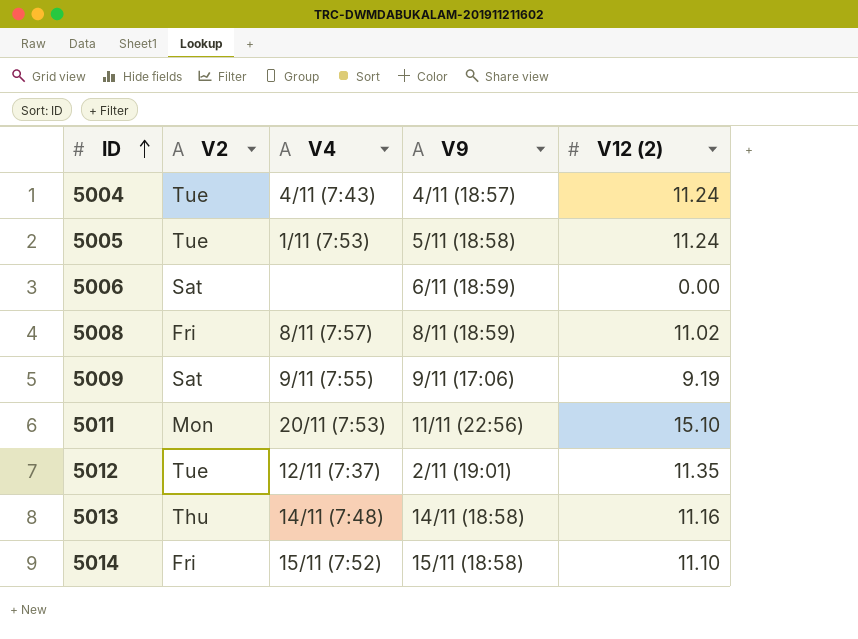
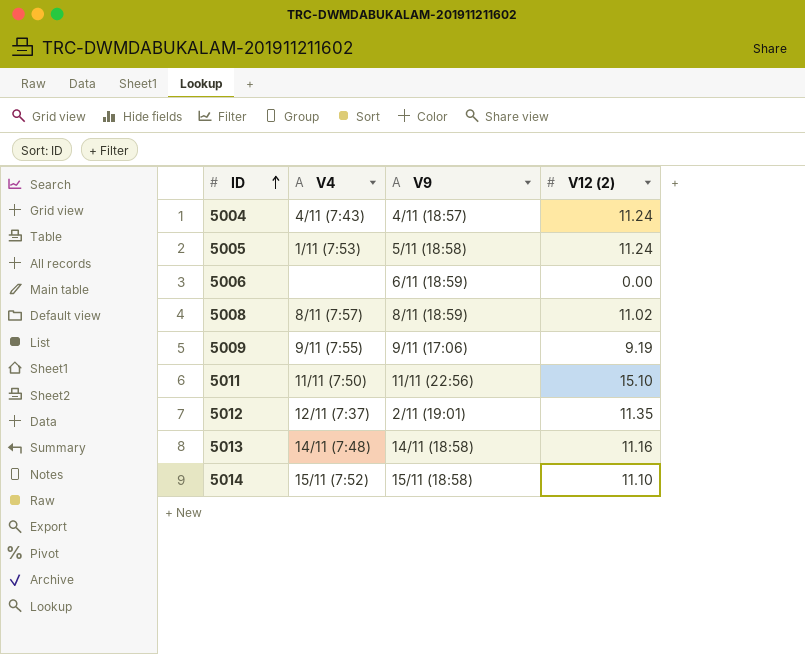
column V2 | position: 2 -> none
5011 | V4: 20/11 (7:53) -> 11/11 (7:50)

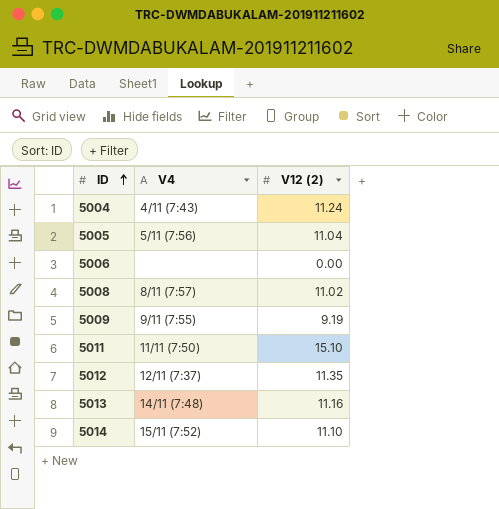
column V9 | position: 3 -> none
5005 | V4: 1/11 (7:53) -> 5/11 (7:56)
5005 | V12 (2): 11.24 -> 11.04

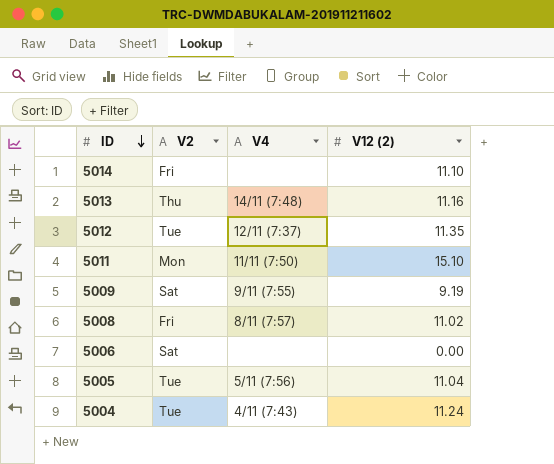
row order: ID ascending -> ID descending
column V2 | position: none -> 2
5014 | V4: 15/11 (7:52) -> none

